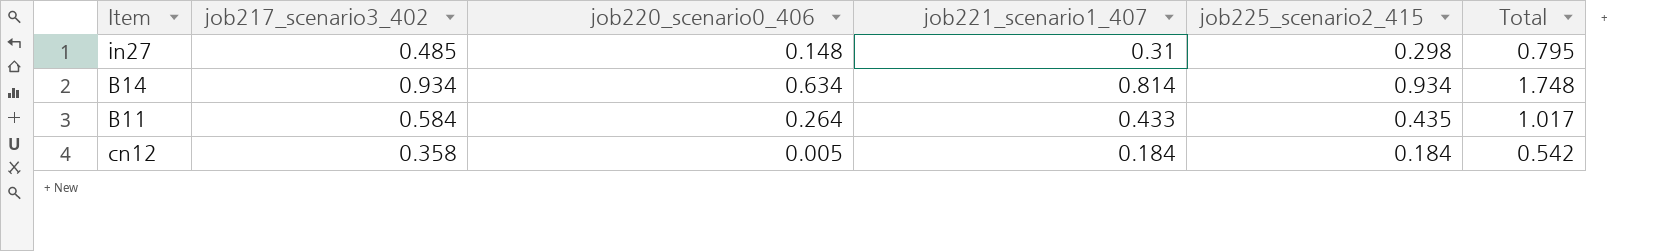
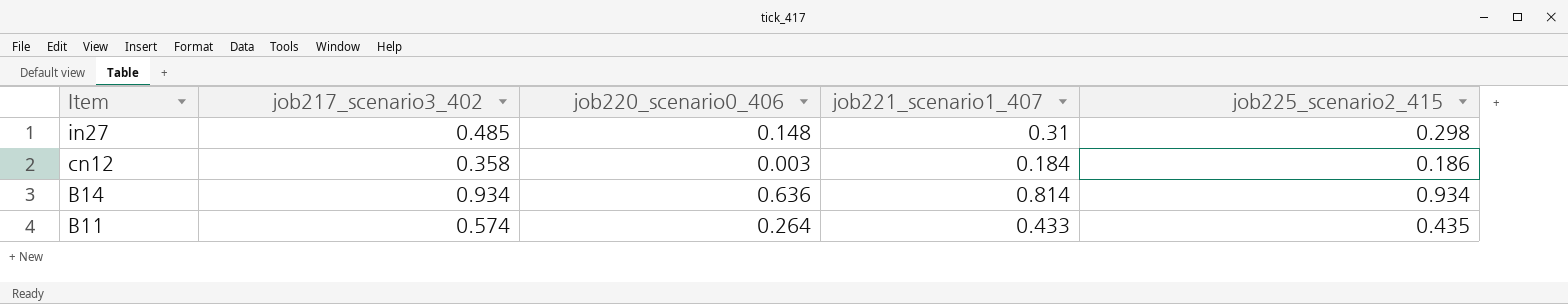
row order: none -> Item descending
column Total | formula: [job217_scenario3_402] + [job221_scenario1_407] -> none
cn12 | job220_scenario0_406: 0.005 -> 0.003
cn12 | job225_scenario2_415: 0.184 -> 0.186
B14 | job220_scenario0_406: 0.634 -> 0.636
B11 | job217_scenario3_402: 0.584 -> 0.574

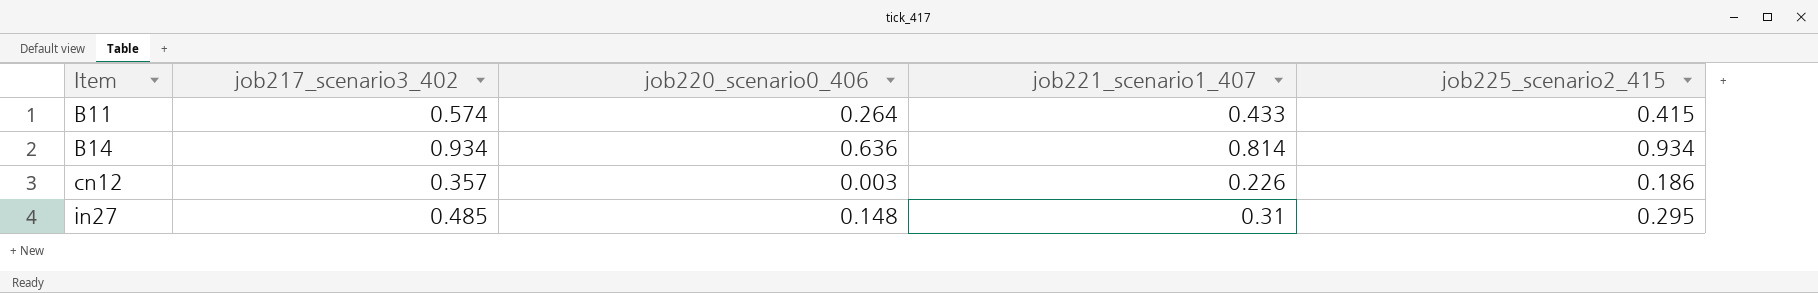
row order: Item descending -> Item ascending
B11 | job225_scenario2_415: 0.435 -> 0.415
cn12 | job217_scenario3_402: 0.358 -> 0.357
cn12 | job221_scenario1_407: 0.184 -> 0.226
in27 | job225_scenario2_415: 0.298 -> 0.295

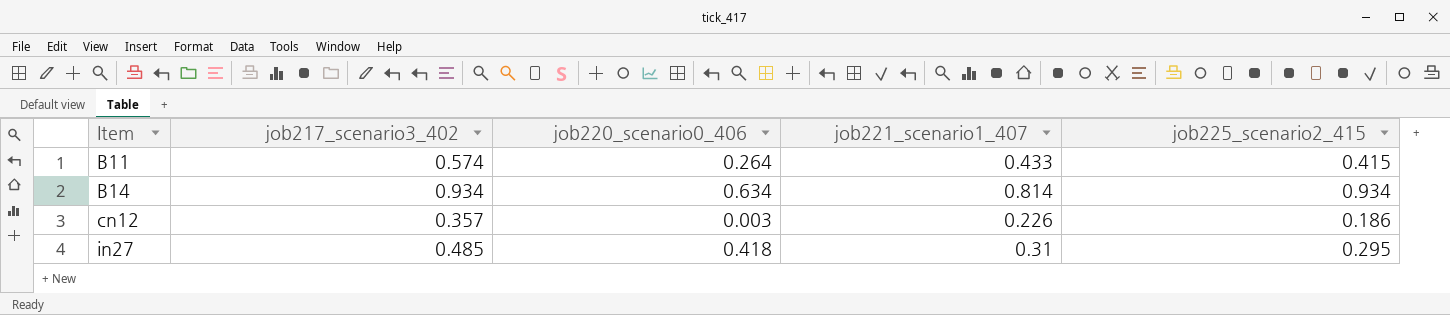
B14 | job220_scenario0_406: 0.636 -> 0.634
in27 | job220_scenario0_406: 0.148 -> 0.418

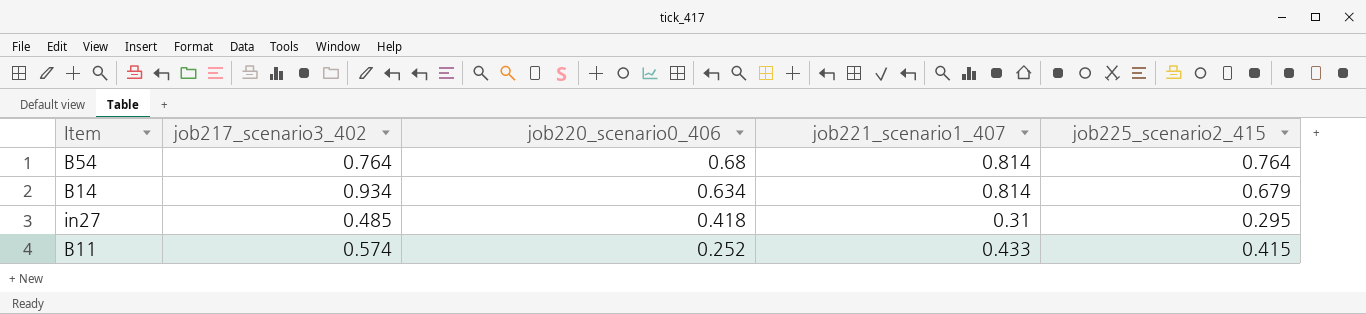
row order: Item ascending -> job220_scenario0_406 descending
row cn12: 0.357 | 0.003 | 0.226 | 0.186 -> none
row B54: none -> 0.764 | 0.68 | 0.814 | 0.764
B14 | job225_scenario2_415: 0.934 -> 0.679
B11 | job220_scenario0_406: 0.264 -> 0.252

